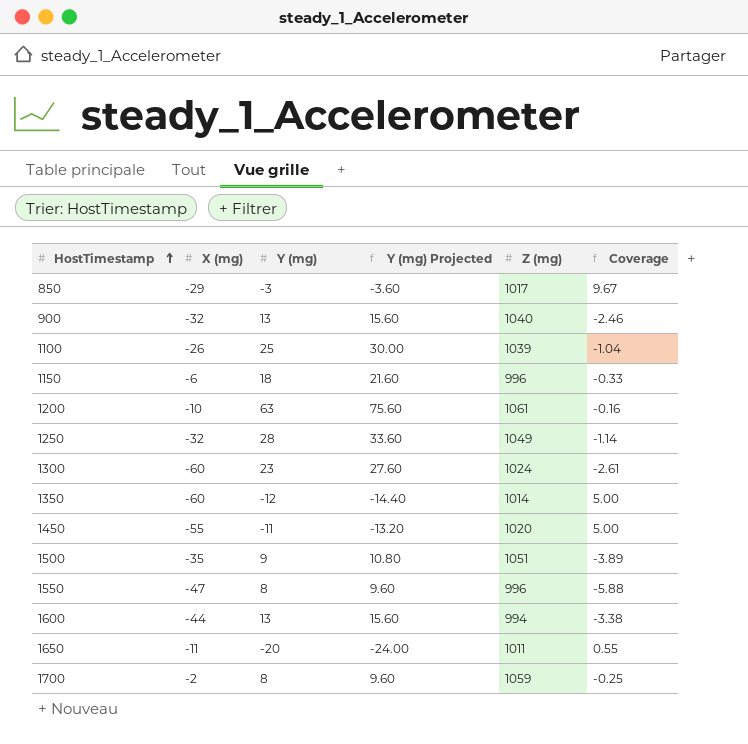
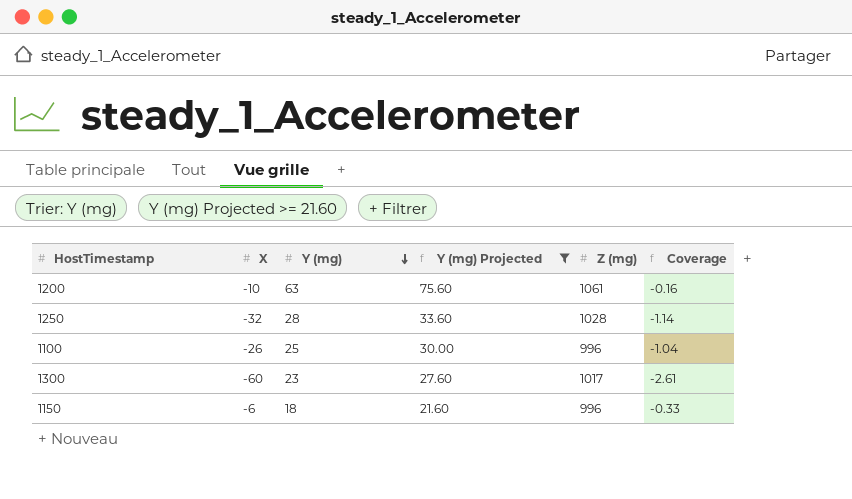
filter: none -> Y (mg) Projected >= 21.60
row order: HostTimestamp ascending -> Y (mg) descending
column name: X (mg) -> X
1250 | Z (mg): 1049 -> 1028
1100 | Z (mg): 1039 -> 996
1300 | Z (mg): 1024 -> 1017

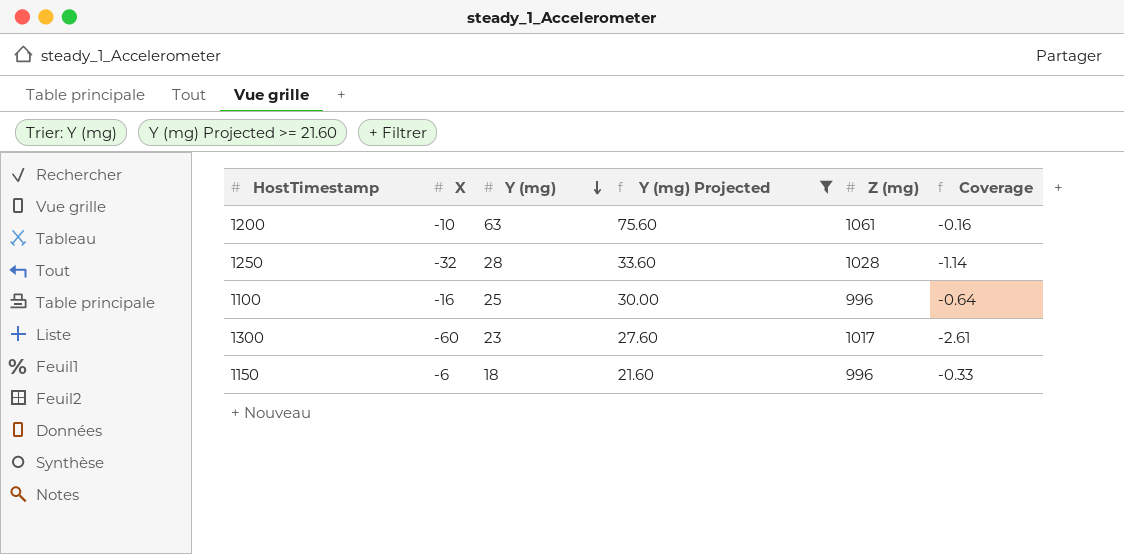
1100 | X: -26 -> -16
1100 | Coverage: -1.04 -> -0.64

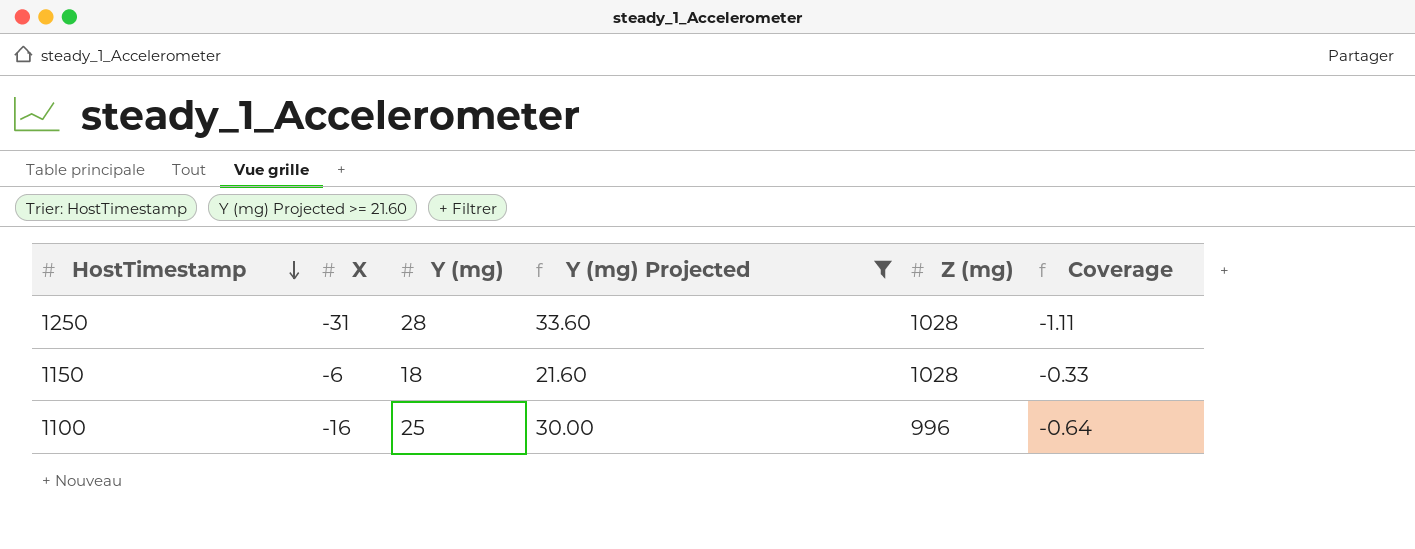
row order: Y (mg) descending -> HostTimestamp descending
row 1200: -10 | 63 | 75.60 | 1061 | -0.16 -> none
row 1300: -60 | 23 | 27.60 | 1017 | -2.61 -> none
1250 | X: -32 -> -31
1250 | Coverage: -1.14 -> -1.11
1150 | Z (mg): 996 -> 1028

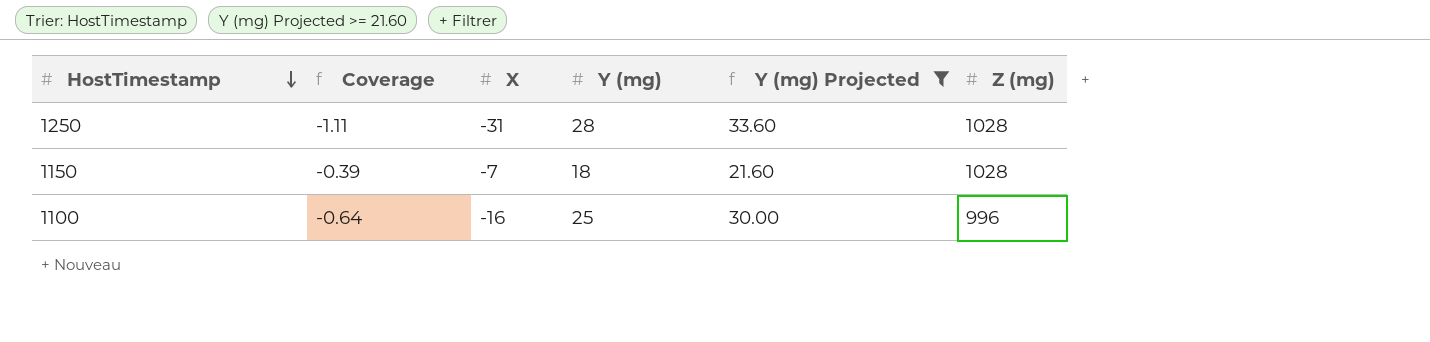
column Coverage | position: 6 -> 2
1150 | Coverage: -0.33 -> -0.39
1150 | X: -6 -> -7

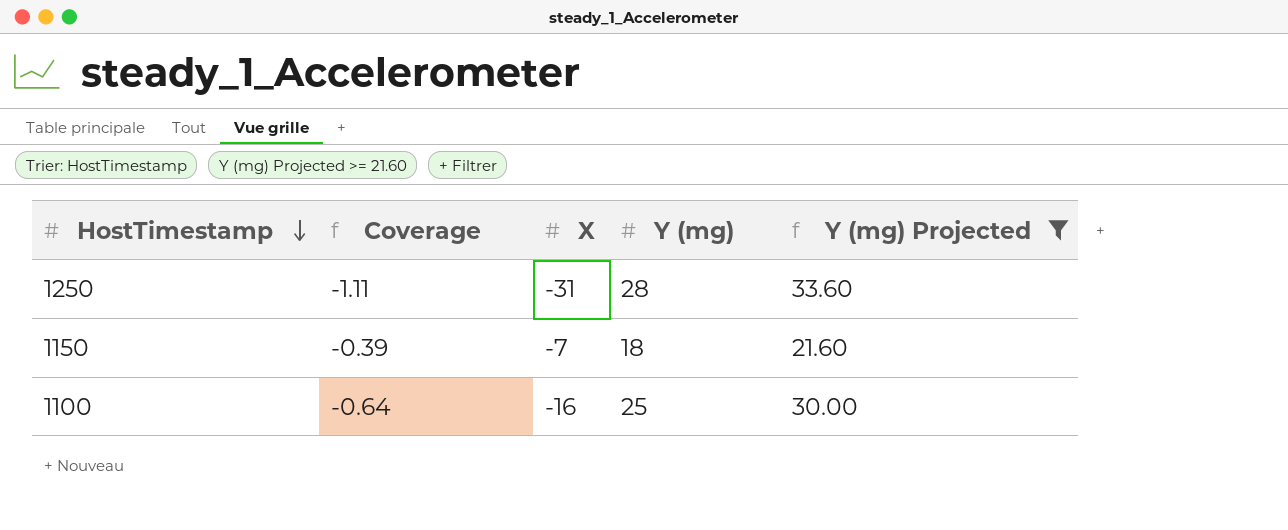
column Z (mg) | position: 6 -> none

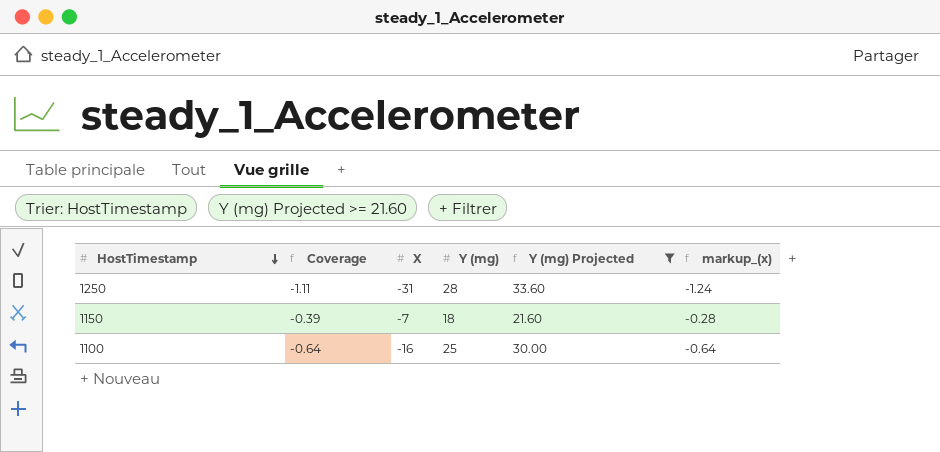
column markup_(x) | formula: none -> [X] * 0.04

